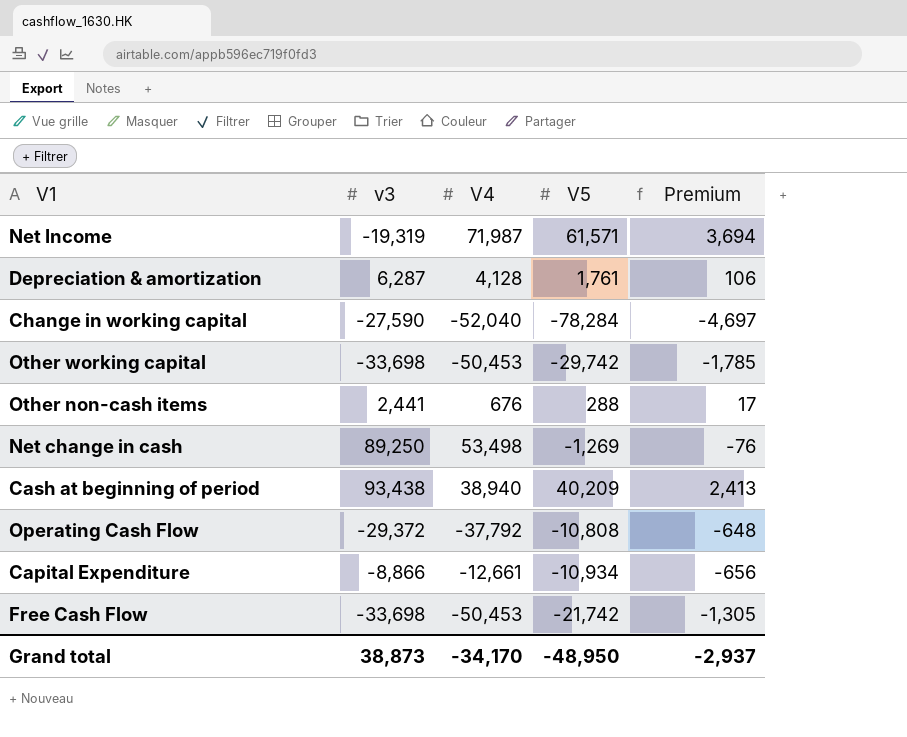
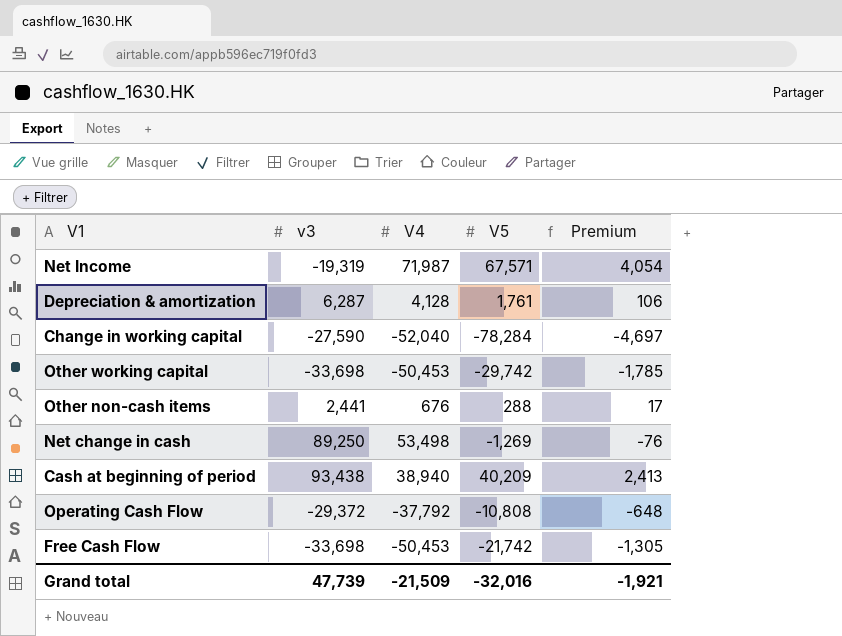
row Capital Expenditure: -8,866 | -12,661 | -10,934 | -656 -> none
Net Income | V5: 61,571 -> 67,571
Net Income | Premium: 3,694 -> 4,054
Grand total | v3: 38,873 -> 47,739
Grand total | V4: -34,170 -> -21,509
Grand total | V5: -48,950 -> -32,016
Grand total | Premium: -2,937 -> -1,921

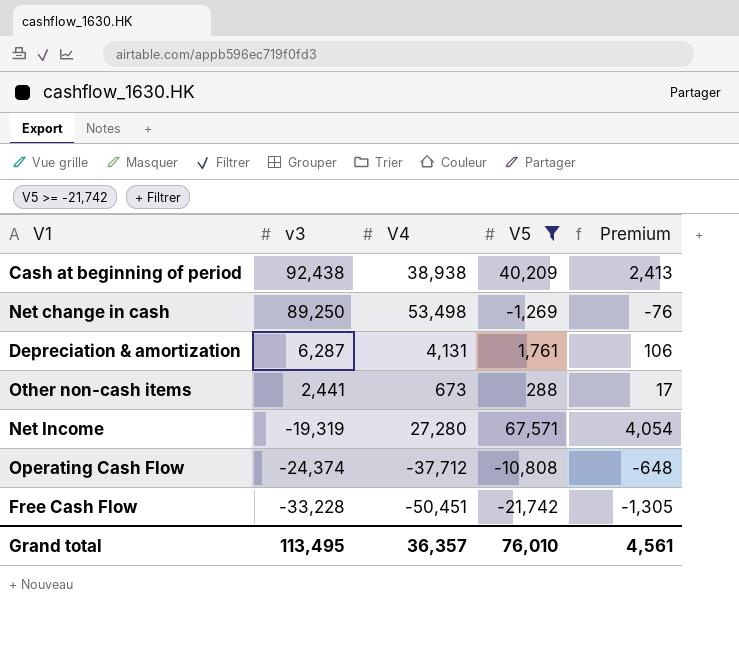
filter: none -> V5 >= -21,742
row order: none -> v3 descending
Cash at beginning of period | v3: 93,438 -> 92,438
Cash at beginning of period | V4: 38,940 -> 38,938
Depreciation & amortization | V4: 4,128 -> 4,131
Other non-cash items | V4: 676 -> 673
Net Income | V4: 71,987 -> 27,280
Operating Cash Flow | v3: -29,372 -> -24,374
Operating Cash Flow | V4: -37,792 -> -37,712
Free Cash Flow | v3: -33,698 -> -33,228
Free Cash Flow | V4: -50,453 -> -50,451
Grand total | v3: 47,739 -> 113,495
Grand total | V4: -21,509 -> 36,357
Grand total | V5: -32,016 -> 76,010
Grand total | Premium: -1,921 -> 4,561

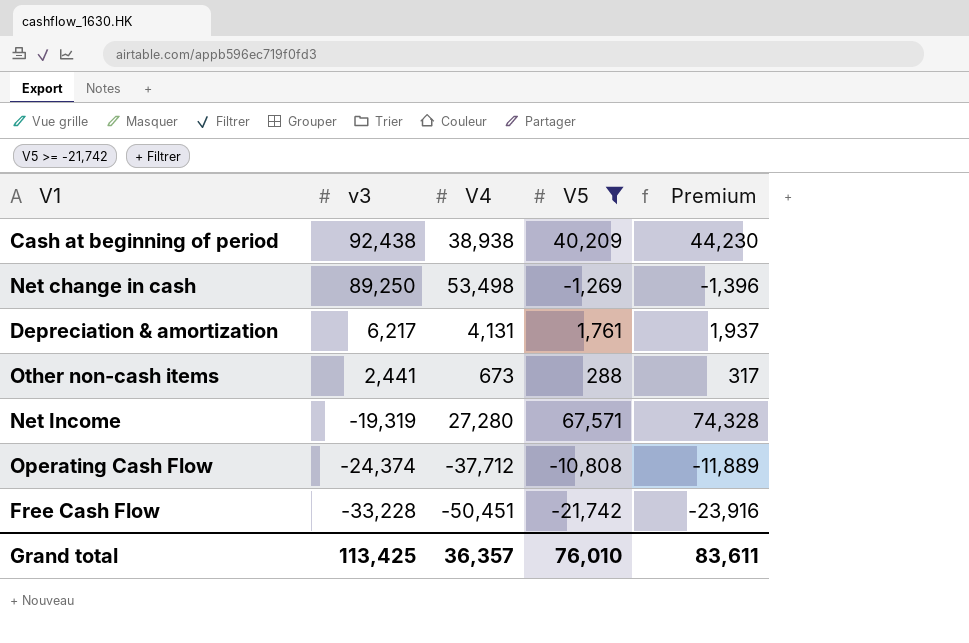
column Premium | formula: [V5] * 0.06 -> [V5] * 1.1
Depreciation & amortization | v3: 6,287 -> 6,217
Grand total | v3: 113,495 -> 113,425
Grand total | Premium: 4,561 -> 83,611

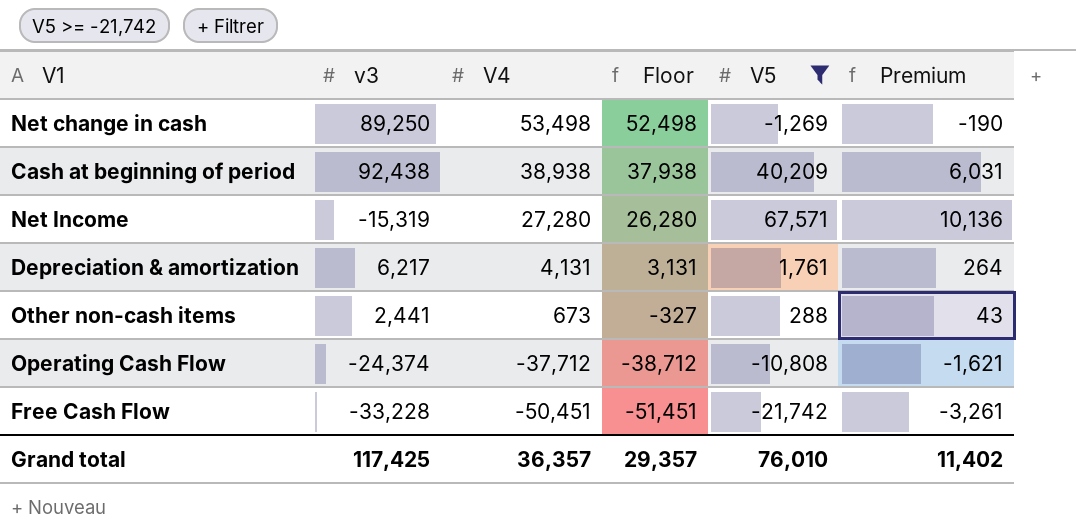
row order: v3 descending -> V4 descending
column Floor | formula: none -> [V4] - 1000
column Premium | formula: [V5] * 1.1 -> [V5] * 0.15
Net Income | v3: -19,319 -> -15,319
Grand total | v3: 113,425 -> 117,425
Grand total | Premium: 83,611 -> 11,402

